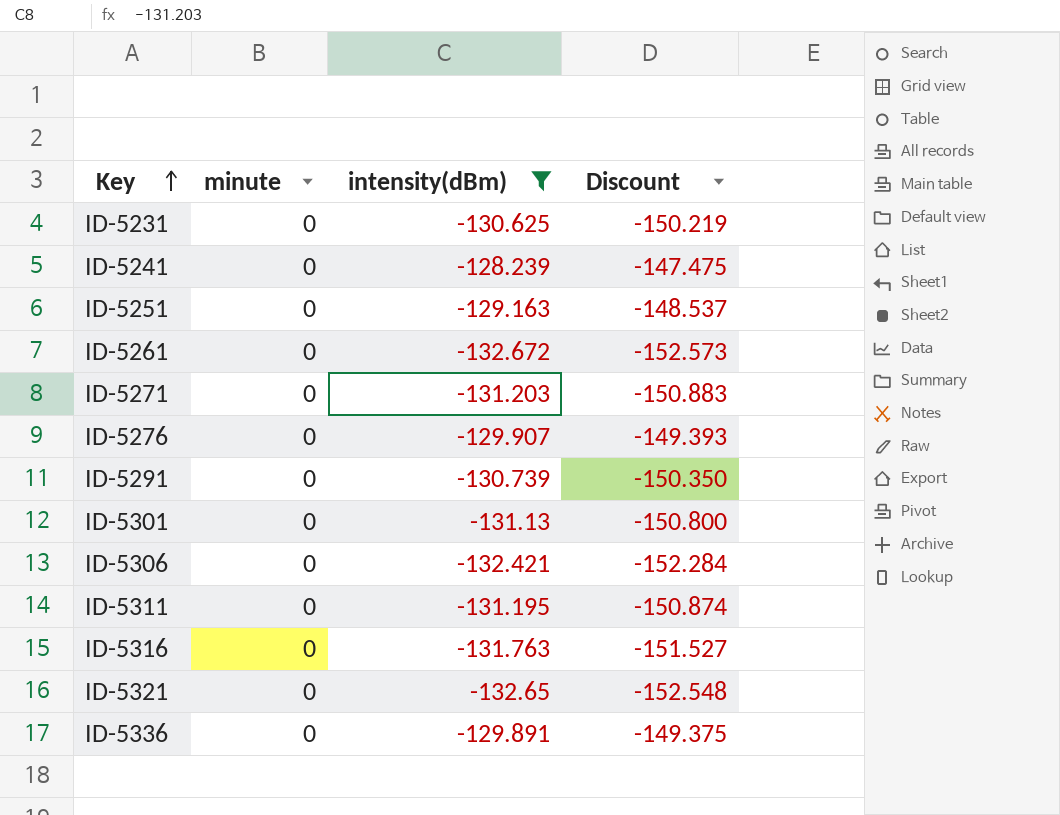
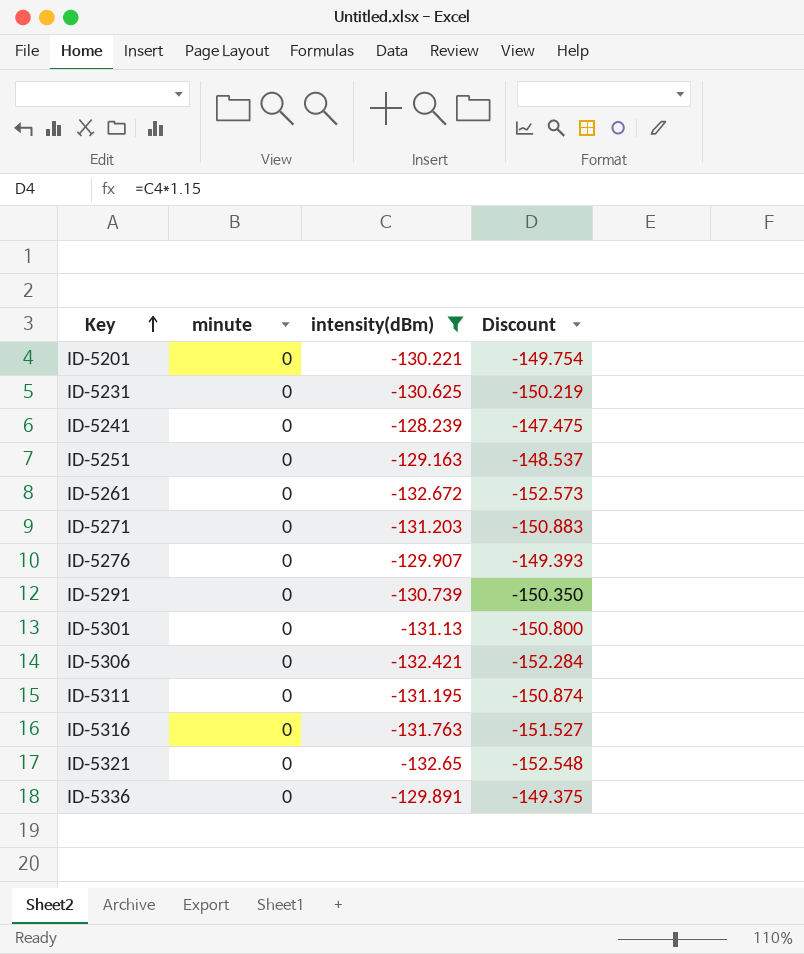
row ID-5201: none -> 0 | -130.221 | -149.754

